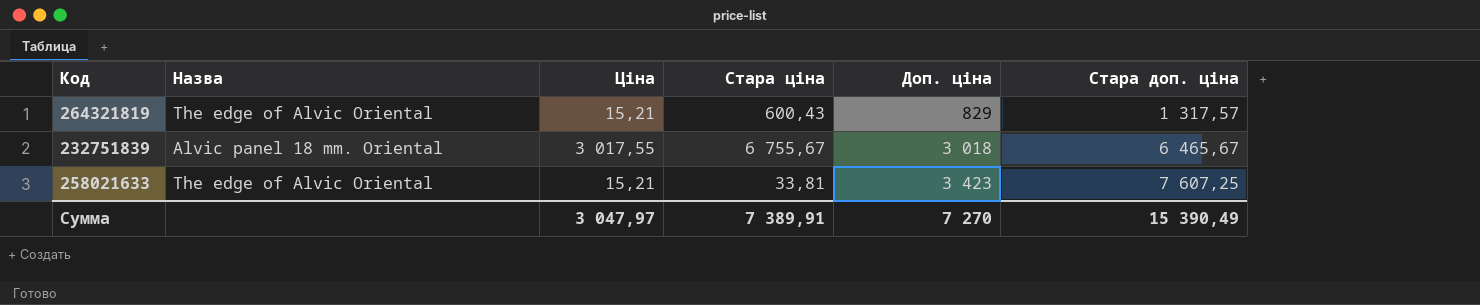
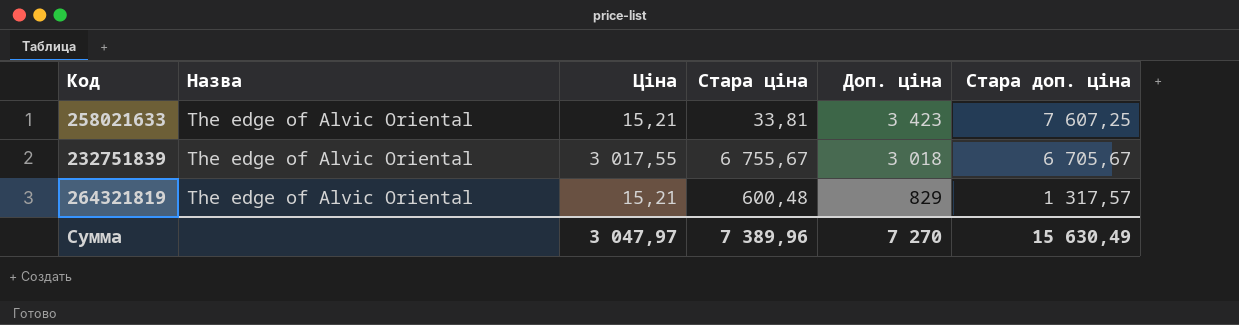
row order: Доп. ціна ascending -> Доп. ціна descending
232751839 | Назва: Alvic panel 18 mm. Oriental -> The edge of Alvic Oriental
232751839 | Стара доп. ціна: 6 465,67 -> 6 705,67
264321819 | Стара ціна: 600,43 -> 600,48
Сумма | Стара ціна: 7 389,91 -> 7 389,96
Сумма | Стара доп. ціна: 15 390,49 -> 15 630,49

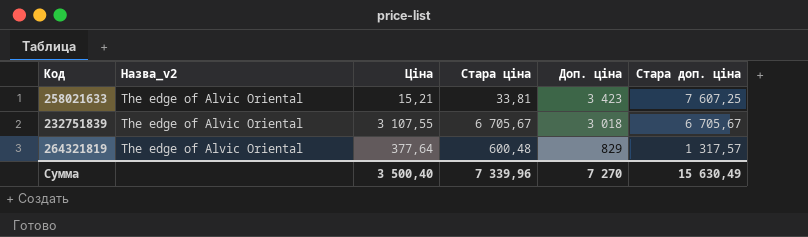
column name: Назва -> Назва_v2
232751839 | Ціна: 3 017,55 -> 3 107,55
232751839 | Стара ціна: 6 755,67 -> 6 705,67
264321819 | Ціна: 15,21 -> 377,64
Сумма | Ціна: 3 047,97 -> 3 500,40
Сумма | Стара ціна: 7 389,96 -> 7 339,96

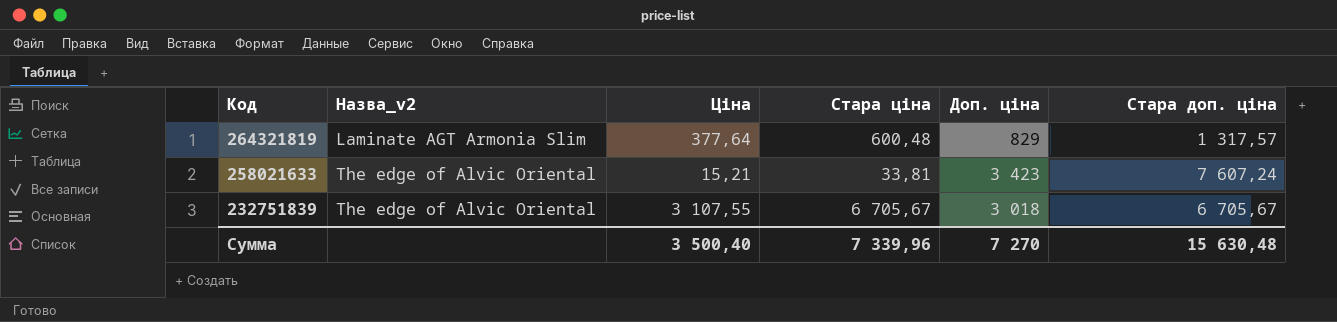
row order: Доп. ціна descending -> Код descending
264321819 | Назва_v2: The edge of Alvic Oriental -> Laminate AGT Armonia Slim
258021633 | Стара доп. ціна: 7 607,25 -> 7 607,24
Сумма | Стара доп. ціна: 15 630,49 -> 15 630,48

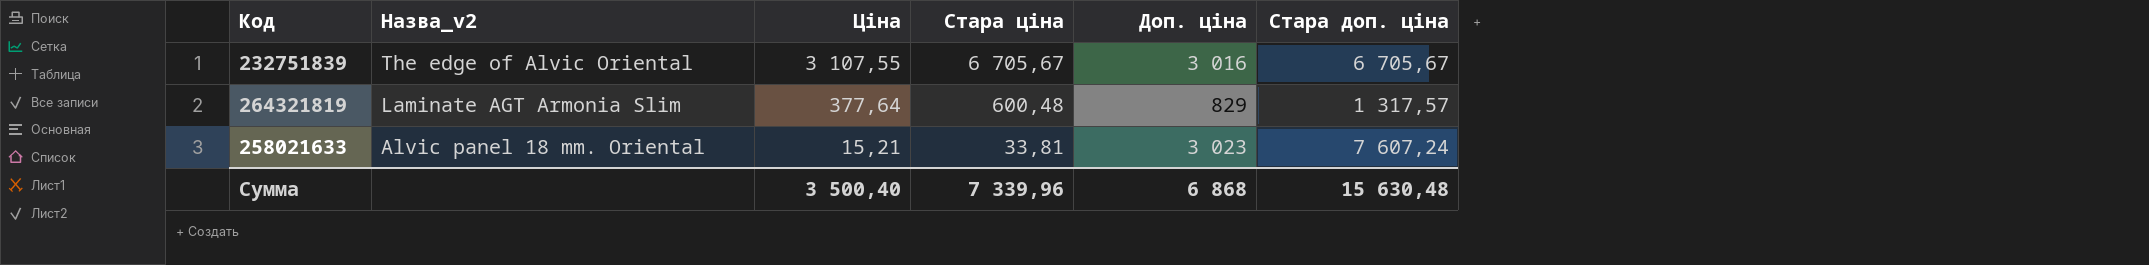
row order: Код descending -> Назва_v2 descending
232751839 | Доп. ціна: 3 018 -> 3 016
258021633 | Назва_v2: The edge of Alvic Oriental -> Alvic panel 18 mm. Oriental
258021633 | Доп. ціна: 3 423 -> 3 023
Сумма | Доп. ціна: 7 270 -> 6 868

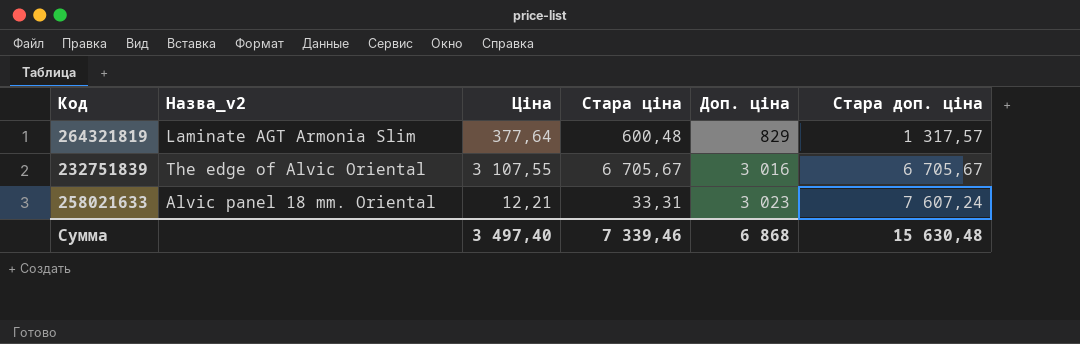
row order: Назва_v2 descending -> Доп. ціна ascending
258021633 | Ціна: 15,21 -> 12,21
258021633 | Стара ціна: 33,81 -> 33,31
Сумма | Ціна: 3 500,40 -> 3 497,40
Сумма | Стара ціна: 7 339,96 -> 7 339,46

